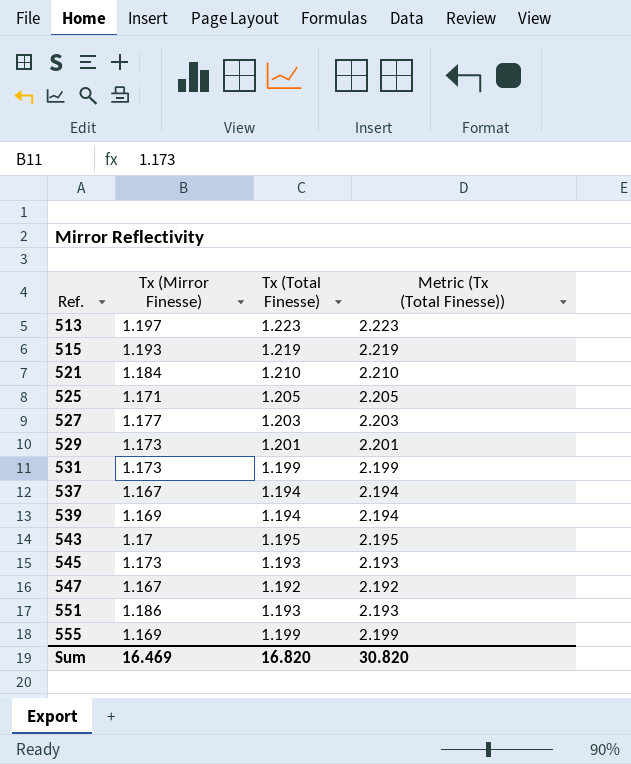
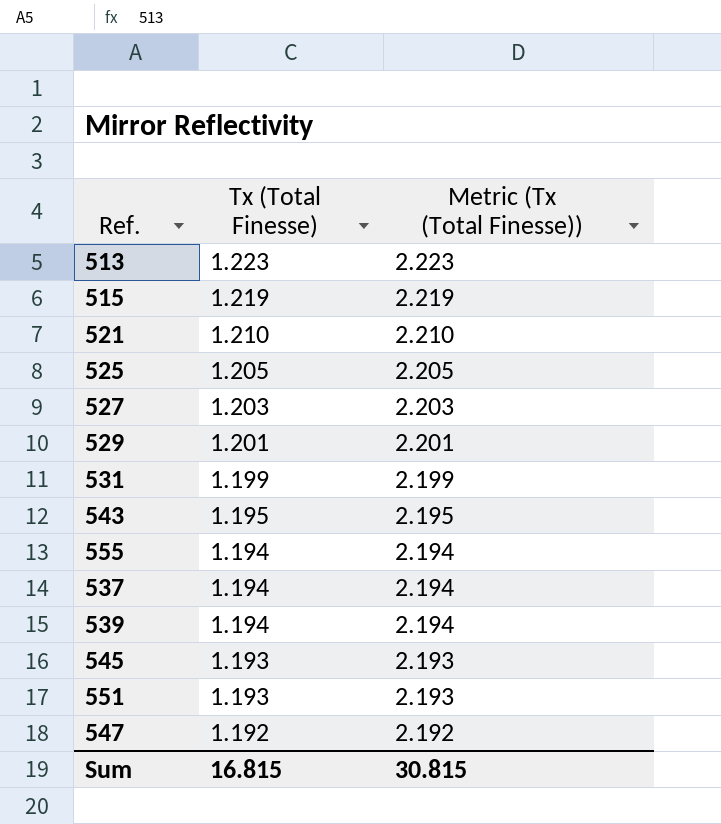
row order: Ref. ascending -> Tx (Total Finesse) descending
column Tx (Mirror Finesse) | position: 2 -> none
555 | Tx (Total Finesse): 1.199 -> 1.194
555 | Metric (Tx (Total Finesse)): 2.199 -> 2.194
Sum | Tx (Total Finesse): 16.820 -> 16.815
Sum | Metric (Tx (Total Finesse)): 30.820 -> 30.815

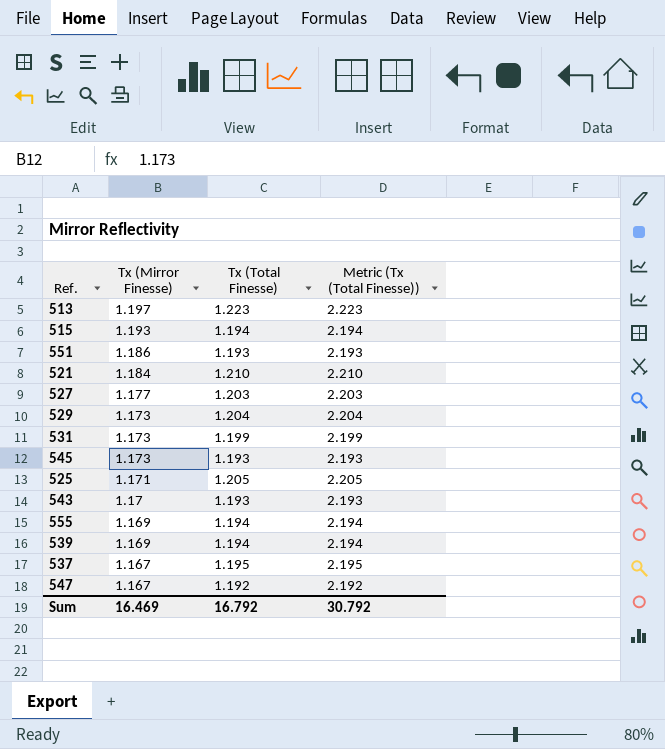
row order: Tx (Total Finesse) descending -> Tx (Mirror Finesse) descending
column Tx (Mirror Finesse) | position: none -> 2
515 | Tx (Total Finesse): 1.219 -> 1.194
515 | Metric (Tx (Total Finesse)): 2.219 -> 2.194
529 | Tx (Total Finesse): 1.201 -> 1.204
529 | Metric (Tx (Total Finesse)): 2.201 -> 2.204
543 | Tx (Total Finesse): 1.195 -> 1.193
543 | Metric (Tx (Total Finesse)): 2.195 -> 2.193
537 | Tx (Total Finesse): 1.194 -> 1.195
537 | Metric (Tx (Total Finesse)): 2.194 -> 2.195
Sum | Tx (Total Finesse): 16.815 -> 16.792
Sum | Metric (Tx (Total Finesse)): 30.815 -> 30.792

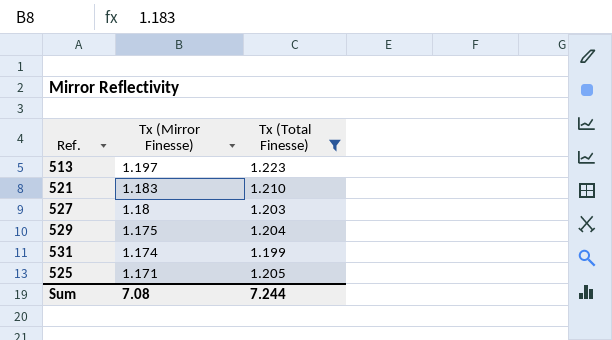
filter: none -> Tx (Total Finesse) >= 1.199
column Metric (Tx (Total Finesse)) | formula: [Tx (Total Finesse)] + 1 -> none
521 | Tx (Mirror Finesse): 1.184 -> 1.183
527 | Tx (Mirror Finesse): 1.177 -> 1.18
529 | Tx (Mirror Finesse): 1.173 -> 1.175
531 | Tx (Mirror Finesse): 1.173 -> 1.174
Sum | Tx (Mirror Finesse): 16.469 -> 7.08
Sum | Tx (Total Finesse): 16.792 -> 7.244

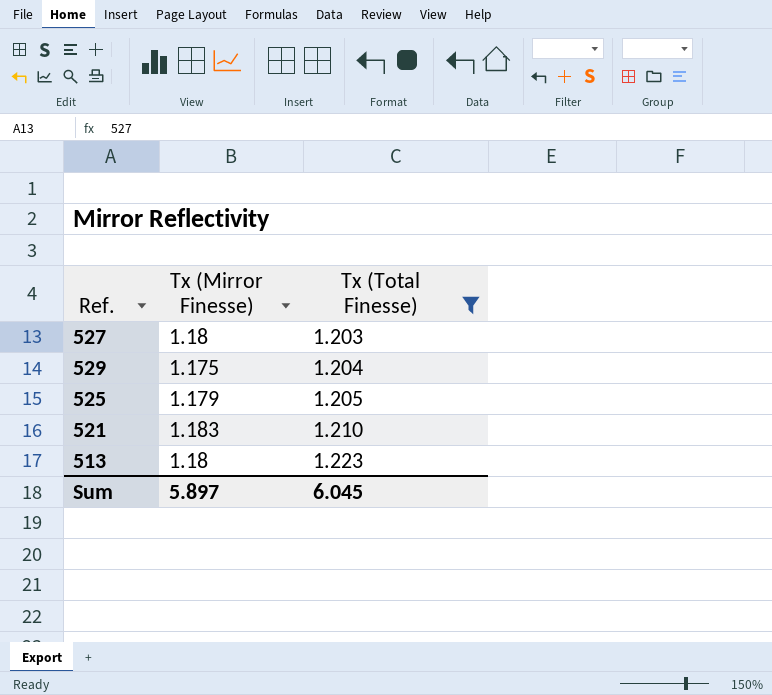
row order: Tx (Mirror Finesse) descending -> Tx (Total Finesse) ascending
row 531: 1.174 | 1.199 -> none
525 | Tx (Mirror Finesse): 1.171 -> 1.179
513 | Tx (Mirror Finesse): 1.197 -> 1.18
Sum | Tx (Mirror Finesse): 7.08 -> 5.897
Sum | Tx (Total Finesse): 7.244 -> 6.045

